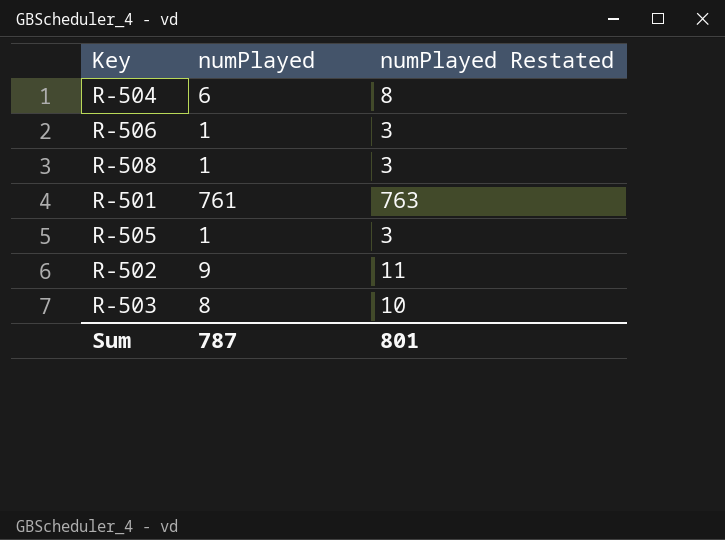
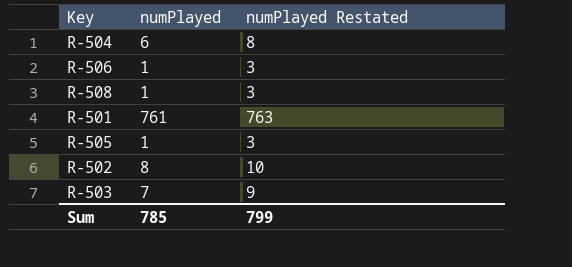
R-502 | numPlayed: 9 -> 8
R-502 | numPlayed Restated: 11 -> 10
R-503 | numPlayed: 8 -> 7
R-503 | numPlayed Restated: 10 -> 9
Sum | numPlayed: 787 -> 785
Sum | numPlayed Restated: 801 -> 799

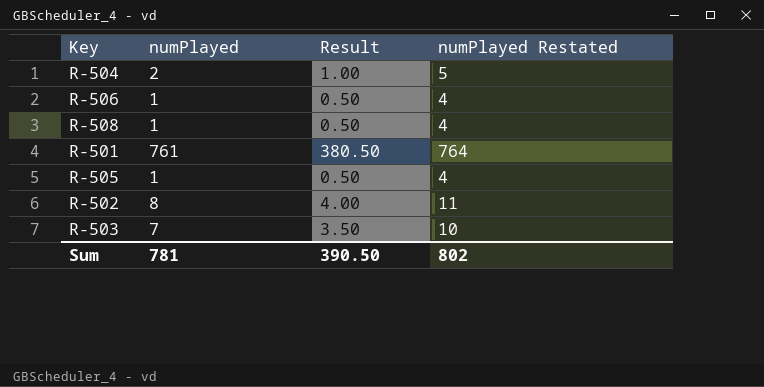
column Result | formula: none -> [numPlayed] * 0.5
column numPlayed Restated | formula: [numPlayed] + 2 -> [numPlayed] + 3
R-504 | numPlayed: 6 -> 2
Sum | numPlayed: 785 -> 781
Sum | numPlayed Restated: 799 -> 802

